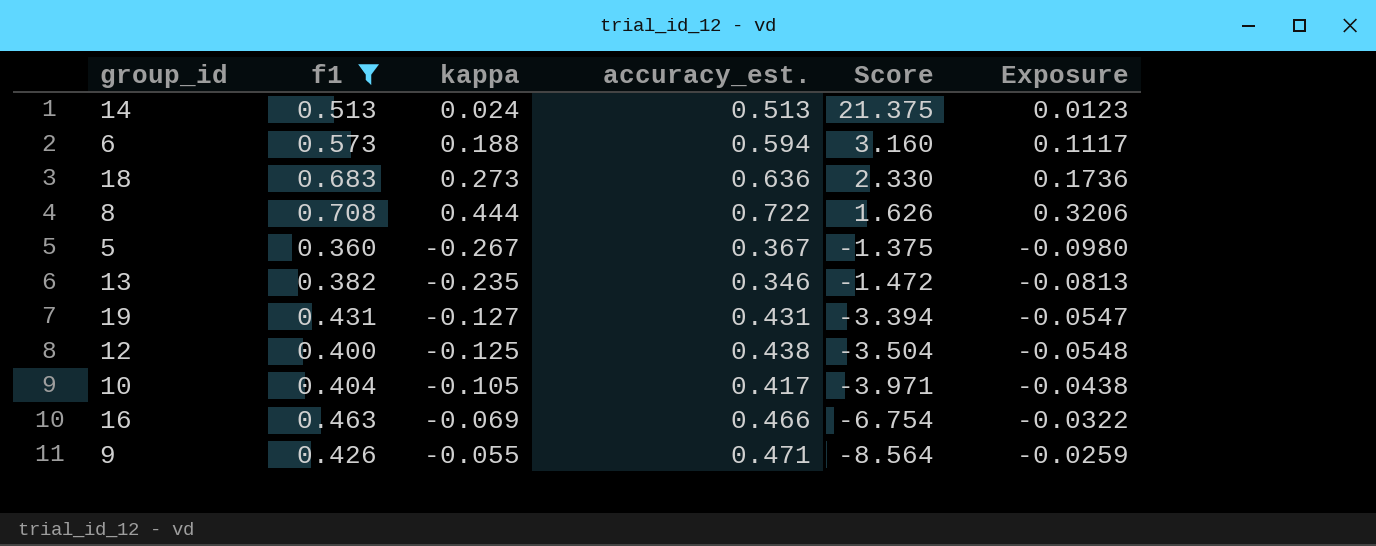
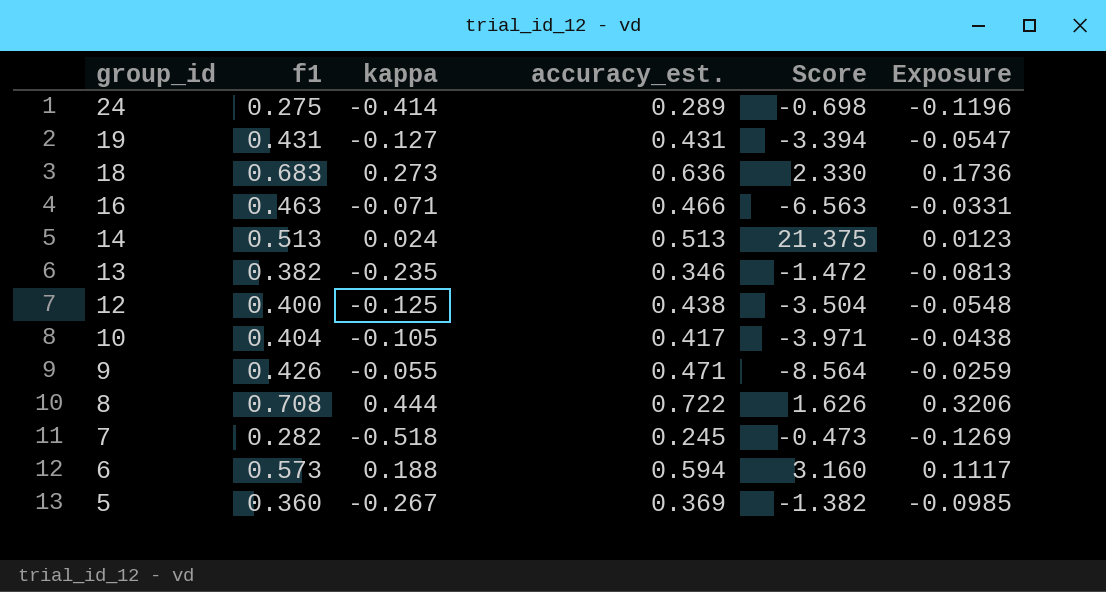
filter: f1 >= 0.360 -> none
row order: Score descending -> group_id descending
16 | kappa: -0.069 -> -0.071
16 | Score: -6.754 -> -6.563
16 | Exposure: -0.0322 -> -0.0331
5 | accuracy_est.: 0.367 -> 0.369
5 | Score: -1.375 -> -1.382
5 | Exposure: -0.0980 -> -0.0985

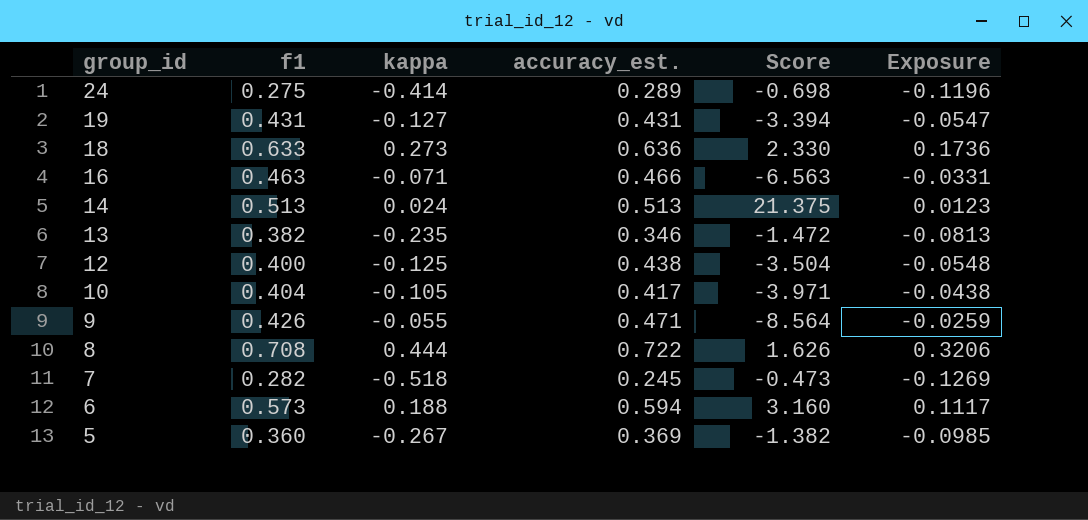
18 | f1: 0.683 -> 0.633

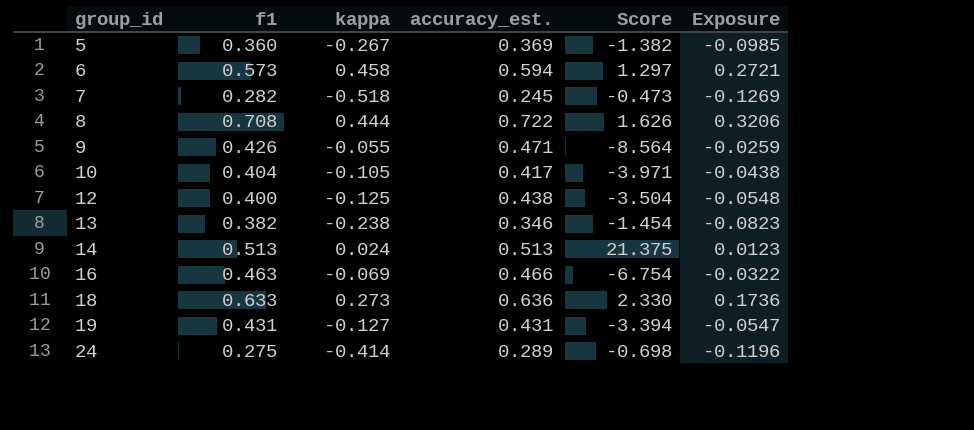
row order: group_id descending -> group_id ascending
6 | kappa: 0.188 -> 0.458
6 | Score: 3.160 -> 1.297
6 | Exposure: 0.1117 -> 0.2721
13 | kappa: -0.235 -> -0.238
13 | Score: -1.472 -> -1.454
13 | Exposure: -0.0813 -> -0.0823
16 | kappa: -0.071 -> -0.069
16 | Score: -6.563 -> -6.754
16 | Exposure: -0.0331 -> -0.0322

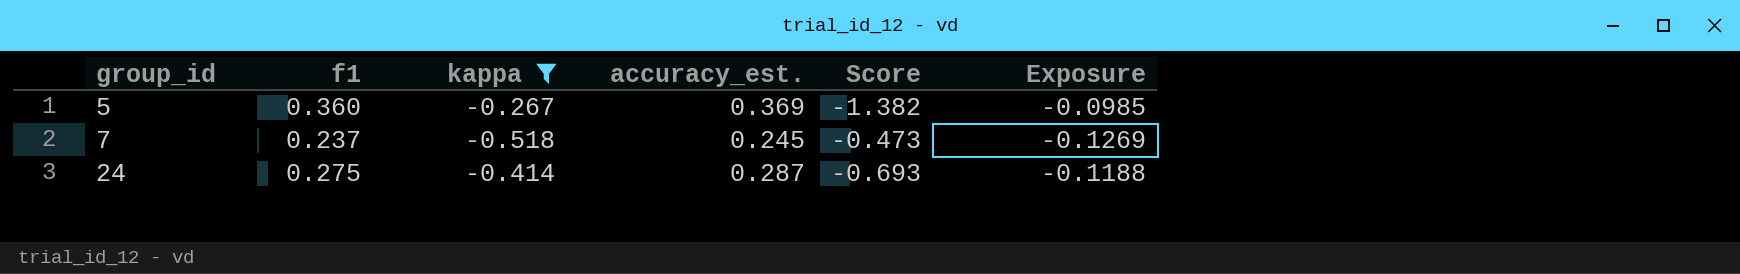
filter: none -> kappa <= -0.267
7 | f1: 0.282 -> 0.237
24 | accuracy_est.: 0.289 -> 0.287
24 | Score: -0.698 -> -0.693
24 | Exposure: -0.1196 -> -0.1188

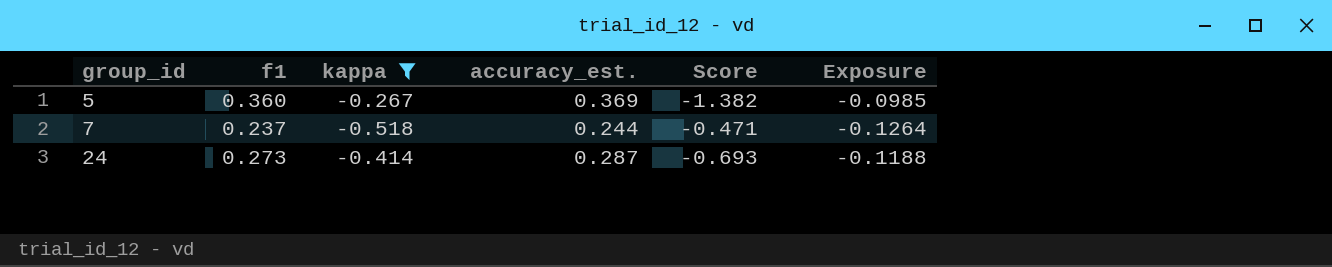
7 | accuracy_est.: 0.245 -> 0.244
7 | Score: -0.473 -> -0.471
7 | Exposure: -0.1269 -> -0.1264
24 | f1: 0.275 -> 0.273

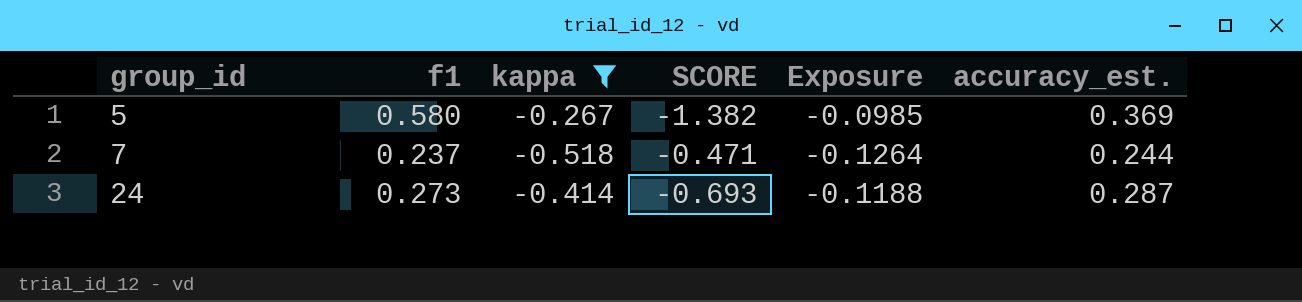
column name: Score -> SCORE
column accuracy_est. | position: 4 -> 6
5 | f1: 0.360 -> 0.580

